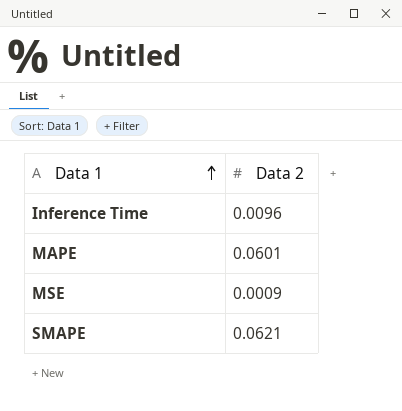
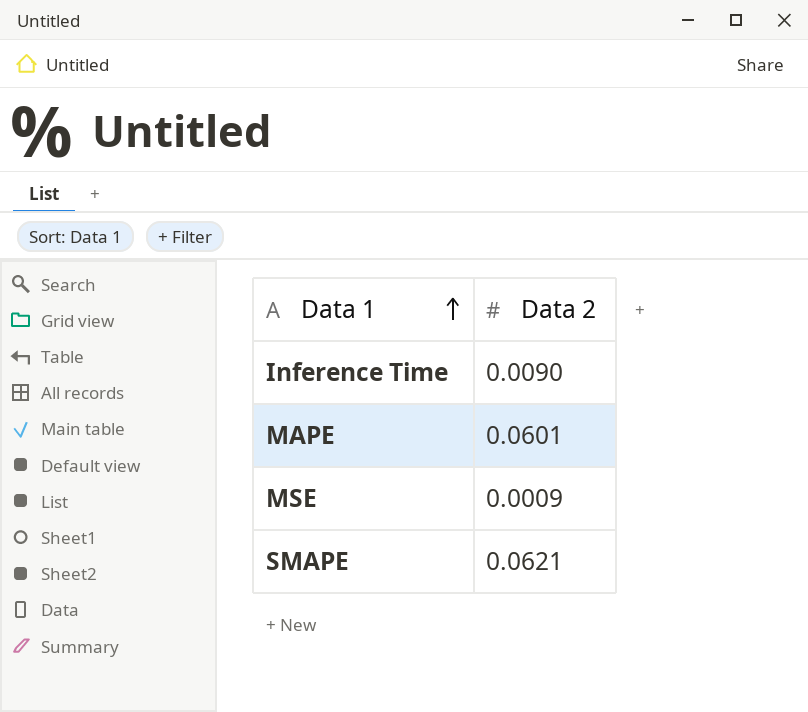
Inference Time | Data 2: 0.0096 -> 0.0090

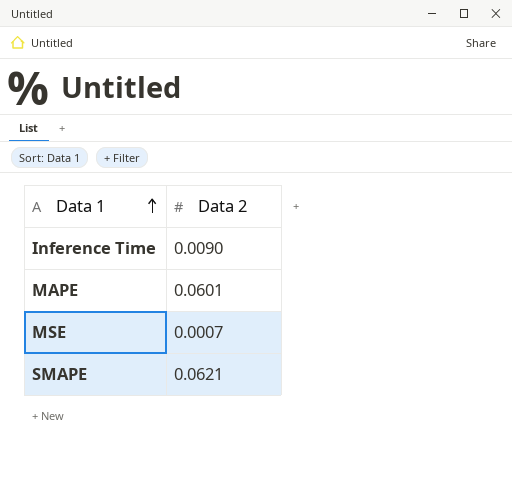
MSE | Data 2: 0.0009 -> 0.0007

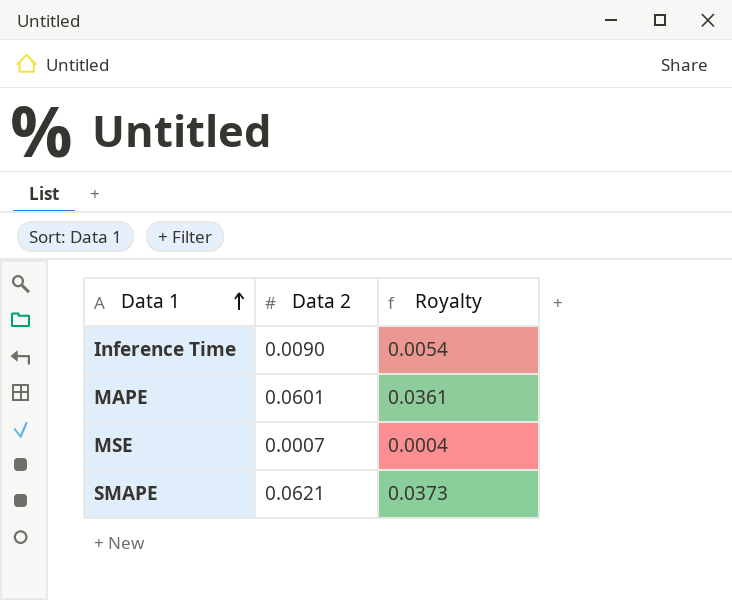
column Royalty | formula: none -> [Data 2] * 0.6

